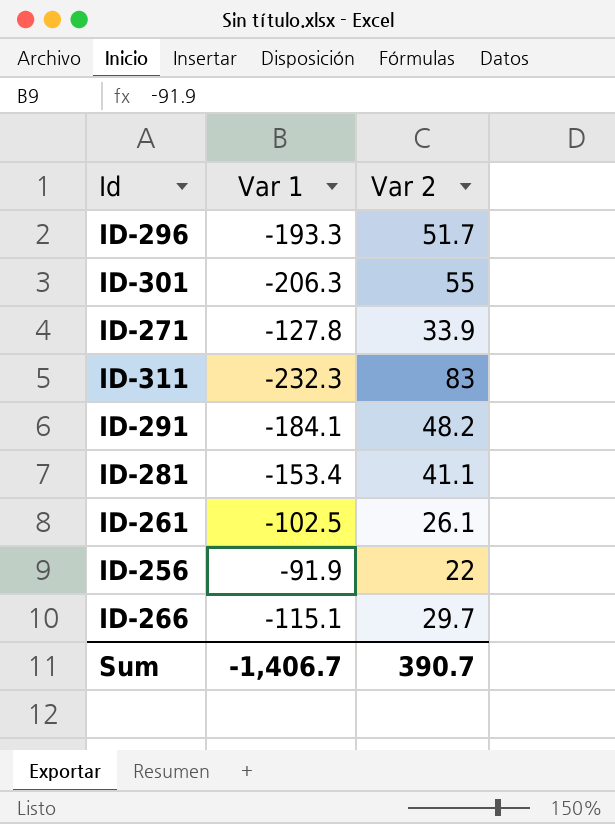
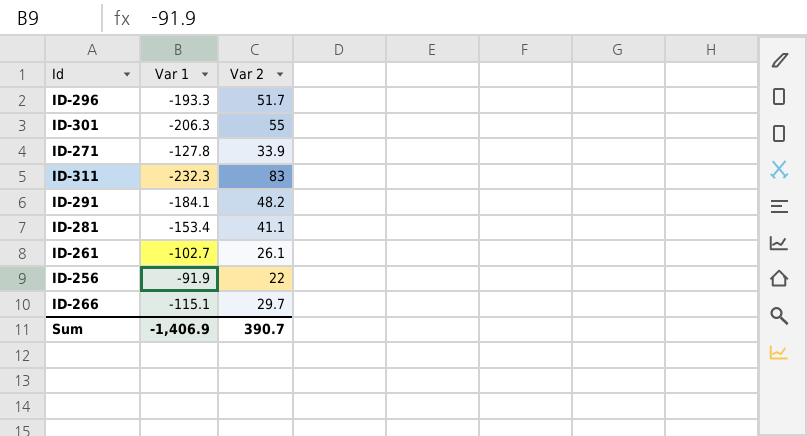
ID-261 | Var 1: -102.5 -> -102.7
Sum | Var 1: -1,406.7 -> -1,406.9

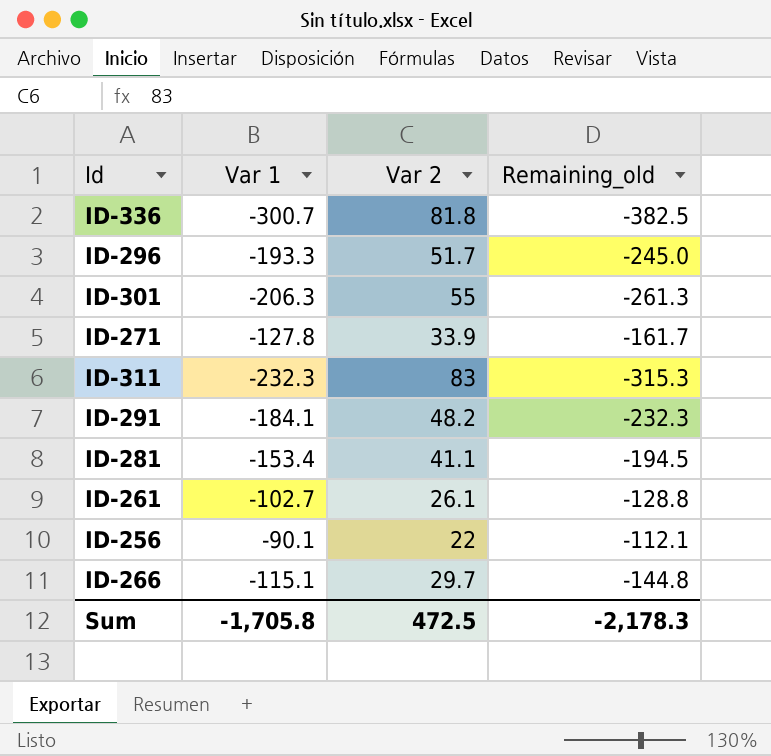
column Remaining_old | formula: none -> [Var 1] - [Var 2]
row ID-336: none -> -300.7 | 81.8 | -382.5
ID-256 | Var 1: -91.9 -> -90.1
Sum | Var 1: -1,406.9 -> -1,705.8
Sum | Var 2: 390.7 -> 472.5

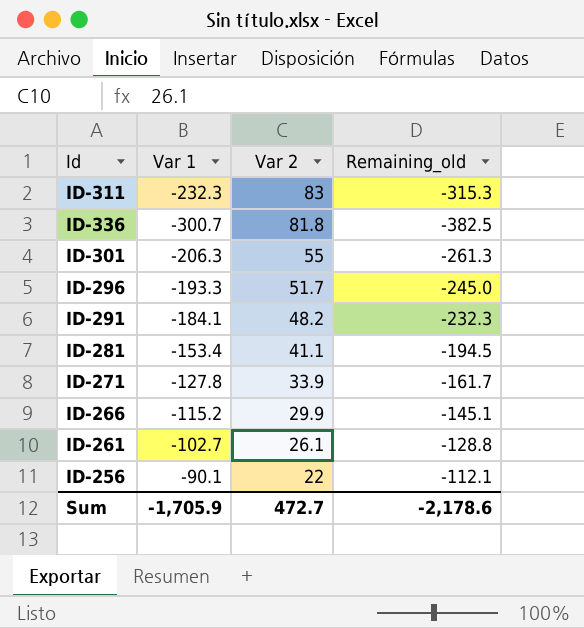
row order: none -> Var 2 descending
ID-266 | Var 1: -115.1 -> -115.2
ID-266 | Var 2: 29.7 -> 29.9
ID-266 | Remaining_old: -144.8 -> -145.1
Sum | Var 1: -1,705.8 -> -1,705.9
Sum | Var 2: 472.5 -> 472.7
Sum | Remaining_old: -2,178.3 -> -2,178.6

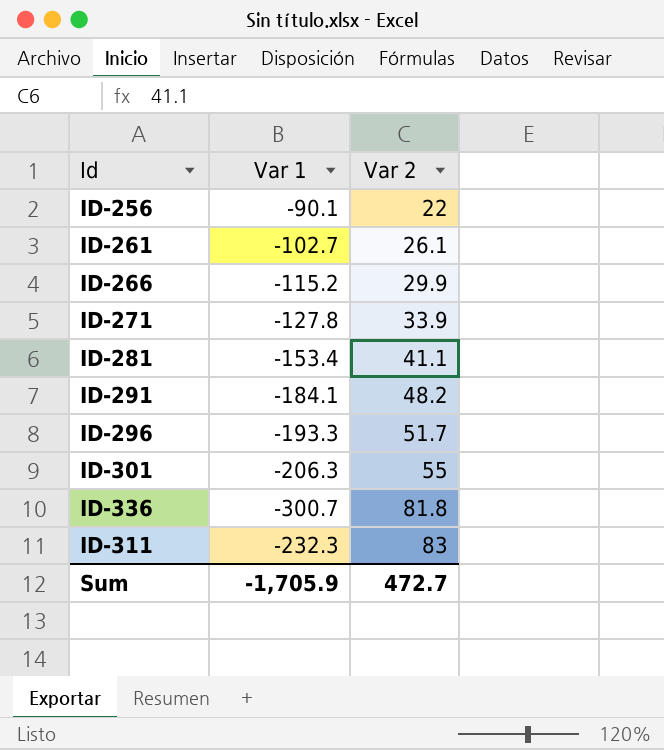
row order: Var 2 descending -> Var 2 ascending
column Remaining_old | formula: [Var 1] - [Var 2] -> none

